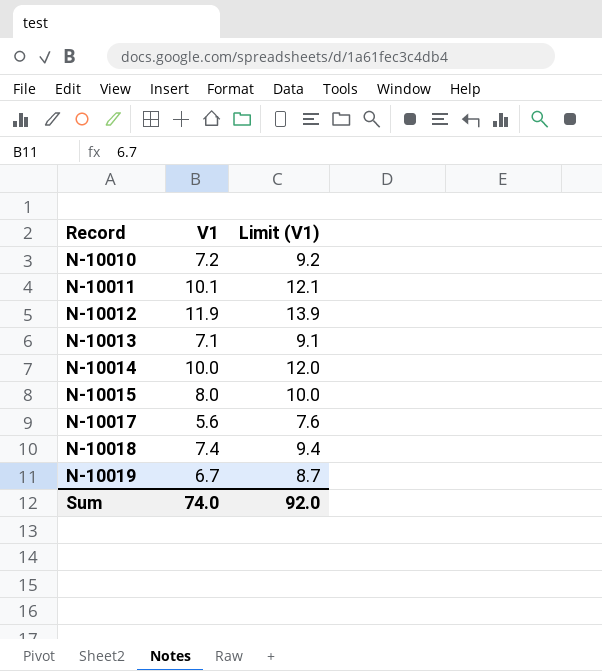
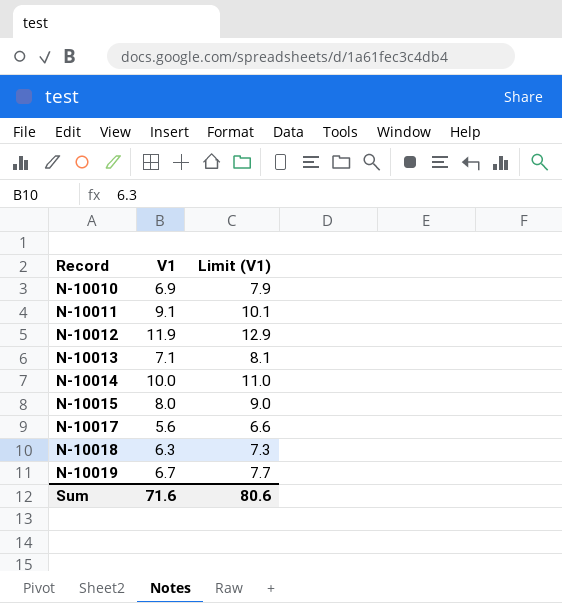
column Limit (V1) | formula: [V1] + 2 -> [V1] + 1
N-10010 | V1: 7.2 -> 6.9
N-10011 | V1: 10.1 -> 9.1
N-10018 | V1: 7.4 -> 6.3
Sum | V1: 74.0 -> 71.6
Sum | Limit (V1): 92.0 -> 80.6

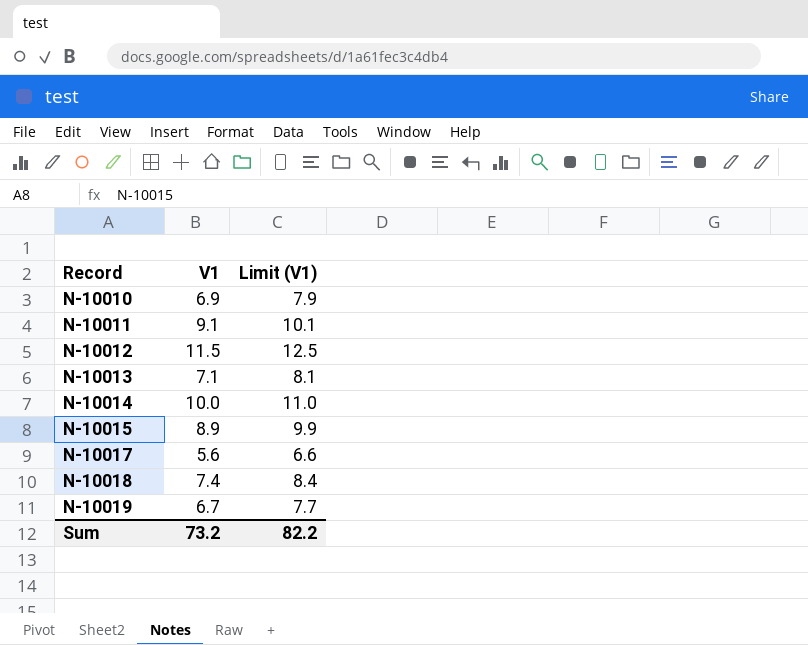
N-10012 | V1: 11.9 -> 11.5
N-10012 | Limit (V1): 12.9 -> 12.5
N-10015 | V1: 8.0 -> 8.9
N-10015 | Limit (V1): 9.0 -> 9.9
N-10018 | V1: 6.3 -> 7.4
N-10018 | Limit (V1): 7.3 -> 8.4
Sum | V1: 71.6 -> 73.2
Sum | Limit (V1): 80.6 -> 82.2

